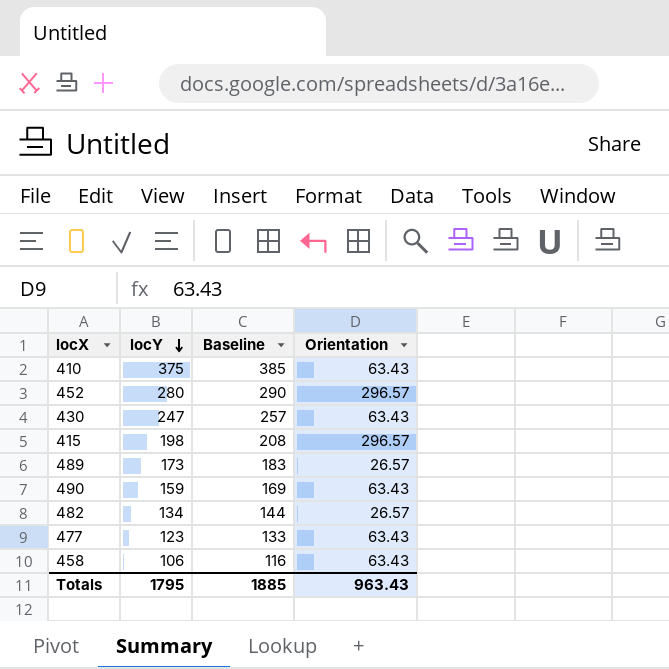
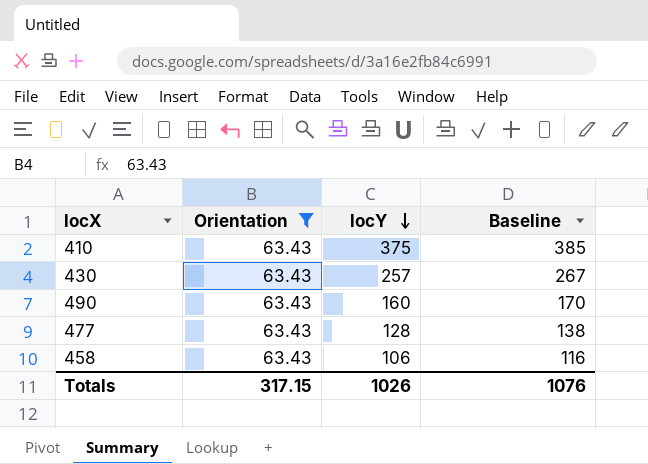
filter: none -> Orientation = 63.43
column Orientation | position: 4 -> 2
430 | locY: 247 -> 257
430 | Baseline: 257 -> 267
490 | locY: 159 -> 160
490 | Baseline: 169 -> 170
477 | locY: 123 -> 128
477 | Baseline: 133 -> 138
Totals | Orientation: 963.43 -> 317.15
Totals | locY: 1795 -> 1026
Totals | Baseline: 1885 -> 1076

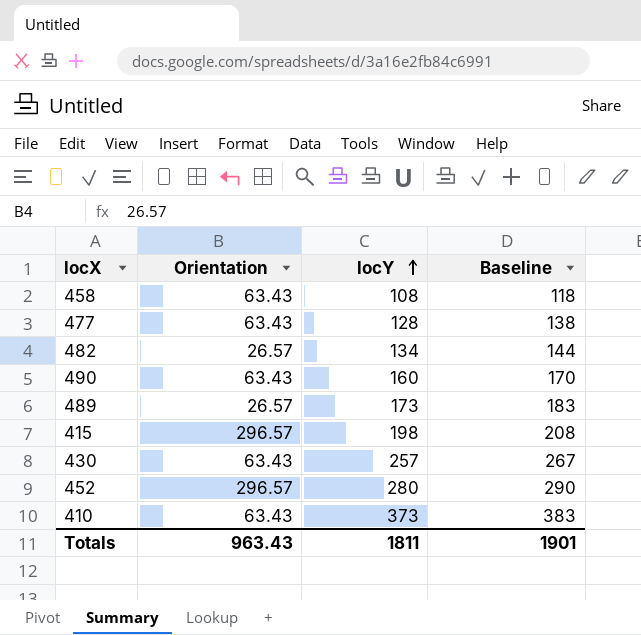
filter: Orientation = 63.43 -> none
row order: locY descending -> locY ascending
458 | locY: 106 -> 108
458 | Baseline: 116 -> 118
410 | locY: 375 -> 373
410 | Baseline: 385 -> 383
Totals | Orientation: 317.15 -> 963.43
Totals | locY: 1026 -> 1811
Totals | Baseline: 1076 -> 1901

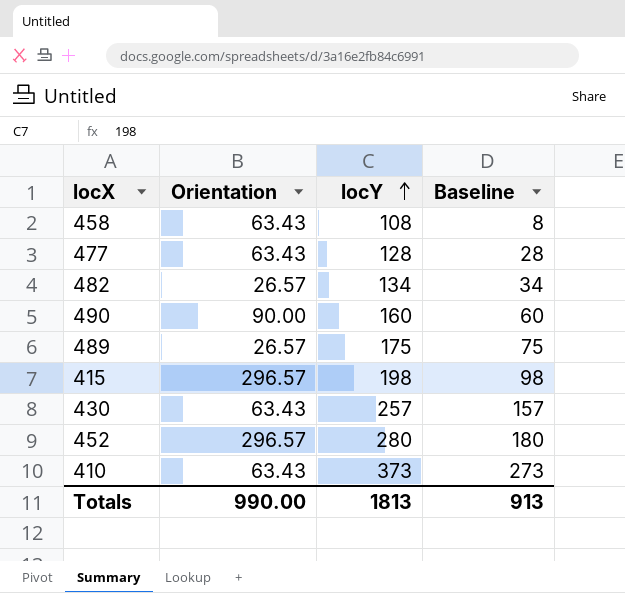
column Baseline | formula: [locY] + 10 -> [locY] - 100
490 | Orientation: 63.43 -> 90.00
489 | locY: 173 -> 175
Totals | Orientation: 963.43 -> 990.00
Totals | locY: 1811 -> 1813
Totals | Baseline: 1901 -> 913

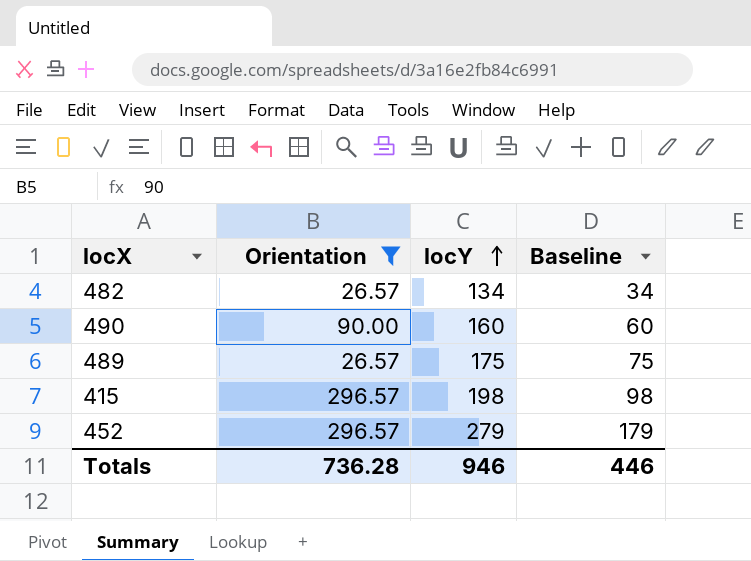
filter: none -> Orientation != 63.43
452 | locY: 280 -> 279
452 | Baseline: 180 -> 179
Totals | Orientation: 990.00 -> 736.28
Totals | locY: 1813 -> 946
Totals | Baseline: 913 -> 446

